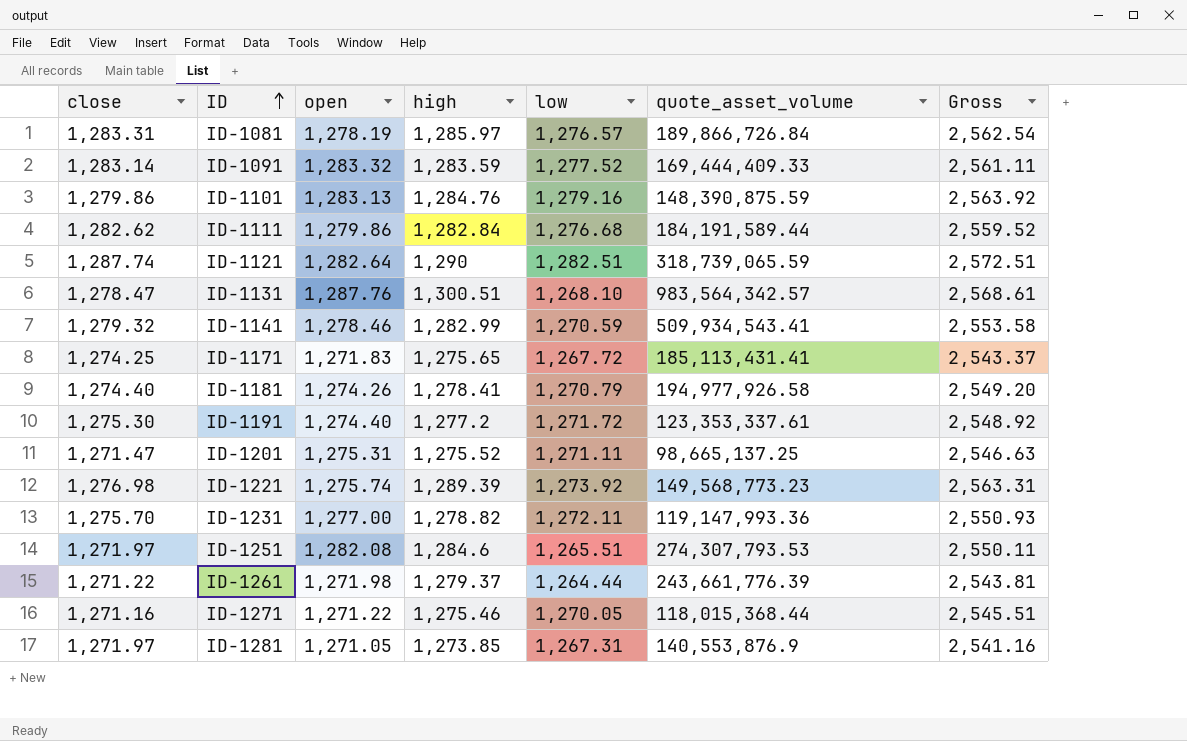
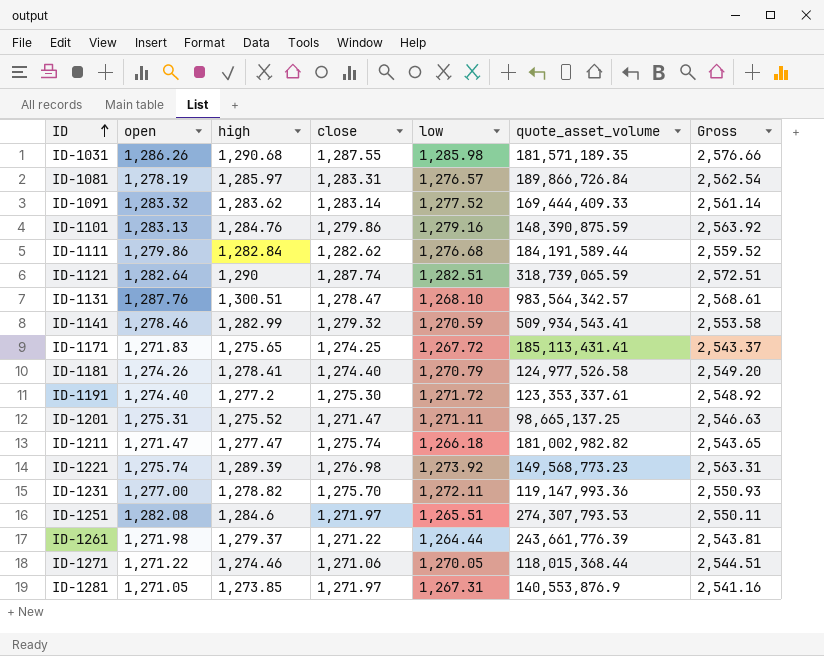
column close | position: 1 -> 4
row ID-1031: none -> 1,286.26 | 1,290.68 | 1,287.55 | 1,285.98 | 181,571,189.35 | 2,576.66
ID-1091 | high: 1,283.59 -> 1,283.62
ID-1091 | Gross: 2,561.11 -> 2,561.14
ID-1181 | quote_asset_volume: 194,977,926.58 -> 124,977,526.58
row ID-1211: none -> 1,271.47 | 1,277.47 | 1,275.74 | 1,266.18 | 181,002,982.82 | 2,543.65
ID-1271 | high: 1,275.46 -> 1,274.46
ID-1271 | close: 1,271.16 -> 1,271.06
ID-1271 | Gross: 2,545.51 -> 2,544.51

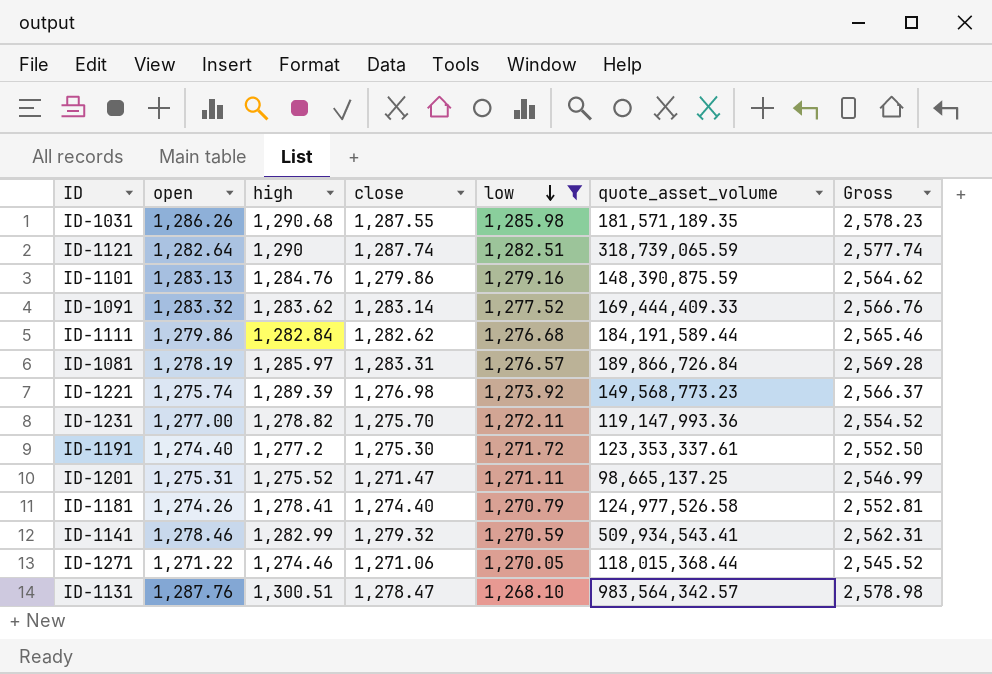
filter: none -> low >= 1,268.10
row order: ID ascending -> low descending
column Gross | formula: [high] + [low] -> [high] + [close]

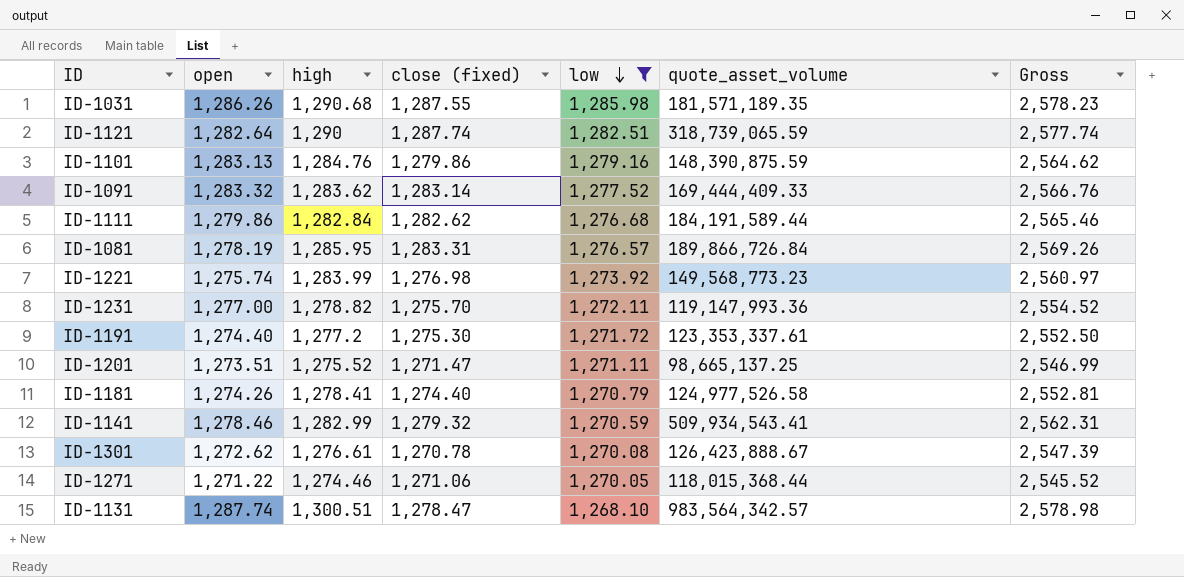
column name: close -> close (fixed)
ID-1081 | high: 1,285.97 -> 1,285.95
ID-1081 | Gross: 2,569.28 -> 2,569.26
ID-1221 | high: 1,289.39 -> 1,283.99
ID-1221 | Gross: 2,566.37 -> 2,560.97
ID-1201 | open: 1,275.31 -> 1,273.51
row ID-1301: none -> 1,272.62 | 1,276.61 | 1,270.78 | 1,270.08 | 126,423,888.67 | 2,547.39
ID-1131 | open: 1,287.76 -> 1,287.74

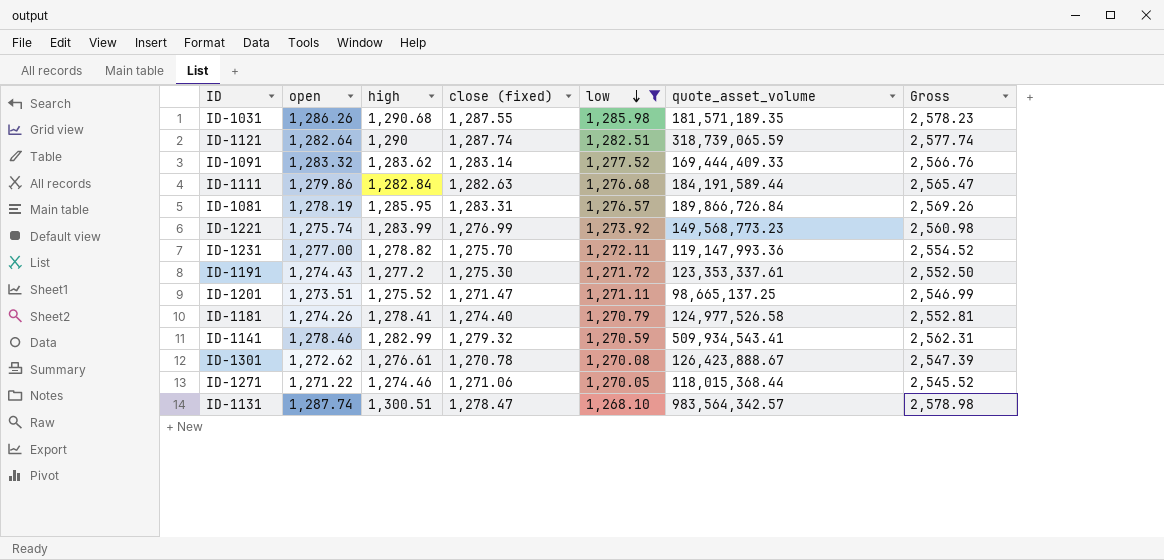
row ID-1101: 1,283.13 | 1,284.76 | 1,279.86 | 1,279.16 | 148,390,875.59 | 2,564.62 -> none
ID-1111 | close (fixed): 1,282.62 -> 1,282.63
ID-1111 | Gross: 2,565.46 -> 2,565.47
ID-1221 | close (fixed): 1,276.98 -> 1,276.99
ID-1221 | Gross: 2,560.97 -> 2,560.98
ID-1191 | open: 1,274.40 -> 1,274.43

